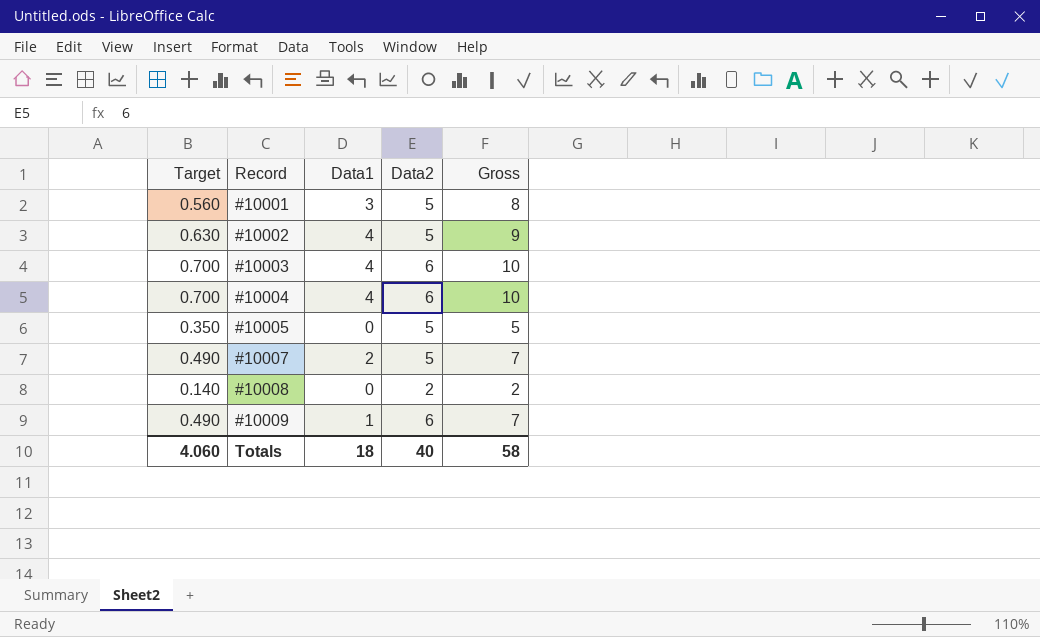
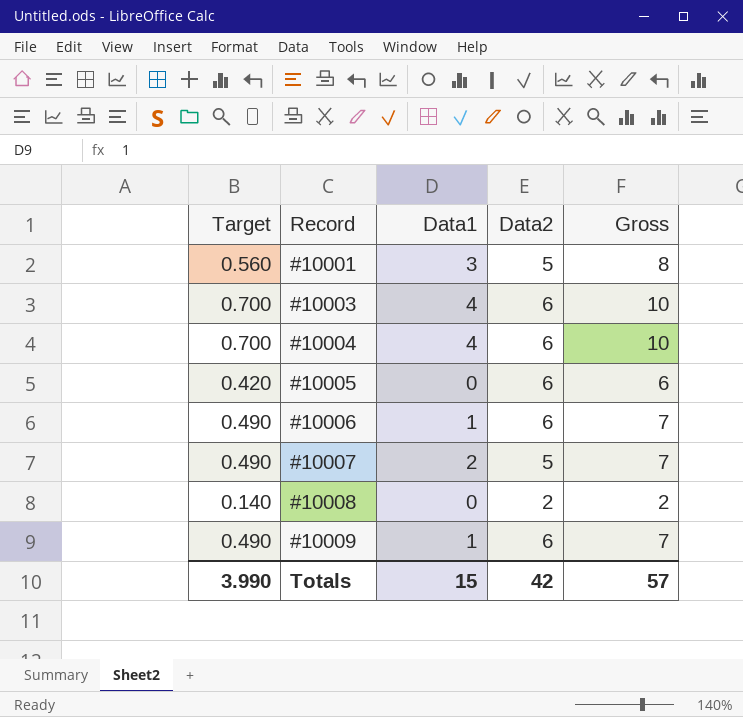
row #10002: 0.630 | 4 | 5 | 9 -> none
#10005 | Target: 0.350 -> 0.420
#10005 | Data2: 5 -> 6
#10005 | Gross: 5 -> 6
row #10006: none -> 0.490 | 1 | 6 | 7
Totals | Target: 4.060 -> 3.990
Totals | Data1: 18 -> 15
Totals | Data2: 40 -> 42
Totals | Gross: 58 -> 57

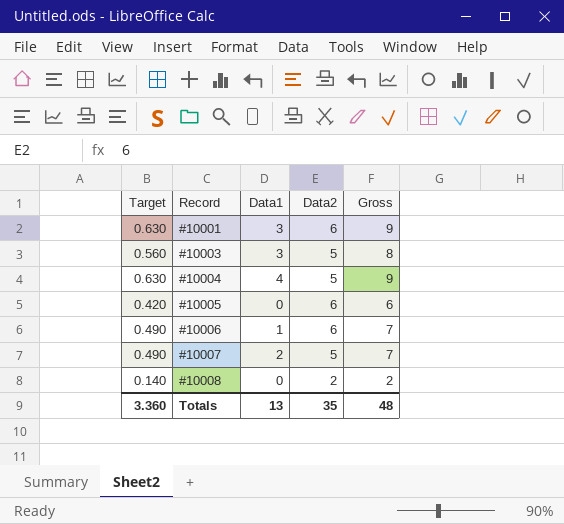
row #10009: 0.490 | 1 | 6 | 7 -> none
#10001 | Target: 0.560 -> 0.630
#10001 | Data2: 5 -> 6
#10001 | Gross: 8 -> 9
#10003 | Target: 0.700 -> 0.560
#10003 | Data1: 4 -> 3
#10003 | Data2: 6 -> 5
#10003 | Gross: 10 -> 8
#10004 | Target: 0.700 -> 0.630
#10004 | Data2: 6 -> 5
#10004 | Gross: 10 -> 9
Totals | Target: 3.990 -> 3.360
Totals | Data1: 15 -> 13
Totals | Data2: 42 -> 35
Totals | Gross: 57 -> 48

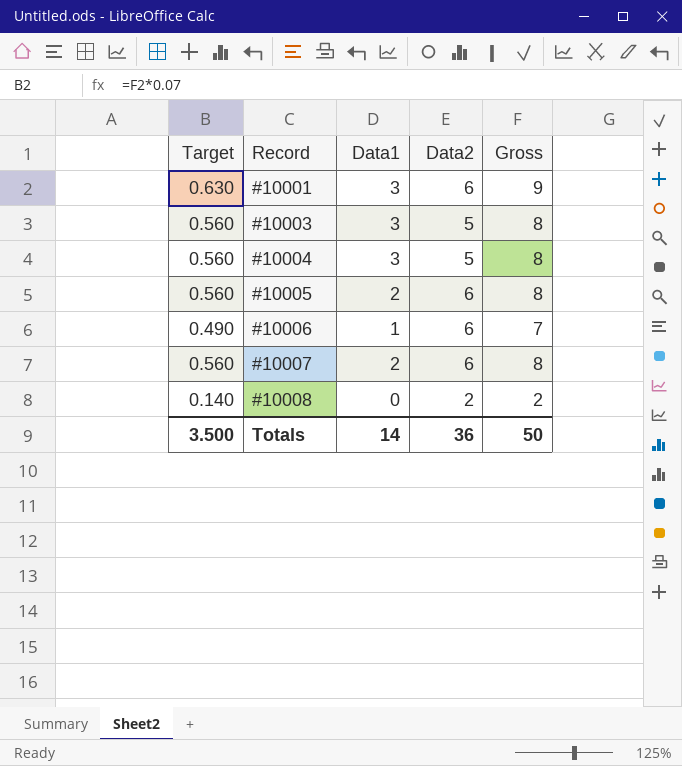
#10004 | Target: 0.630 -> 0.560
#10004 | Data1: 4 -> 3
#10004 | Gross: 9 -> 8
#10005 | Target: 0.420 -> 0.560
#10005 | Data1: 0 -> 2
#10005 | Gross: 6 -> 8
#10007 | Target: 0.490 -> 0.560
#10007 | Data2: 5 -> 6
#10007 | Gross: 7 -> 8
Totals | Target: 3.360 -> 3.500
Totals | Data1: 13 -> 14
Totals | Data2: 35 -> 36
Totals | Gross: 48 -> 50

